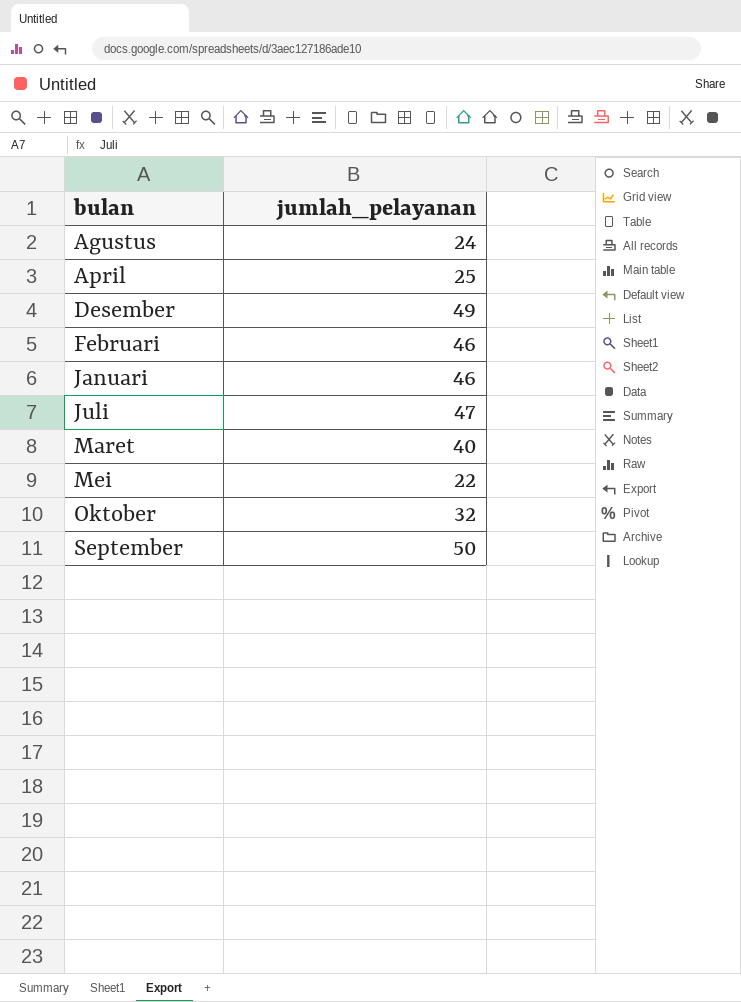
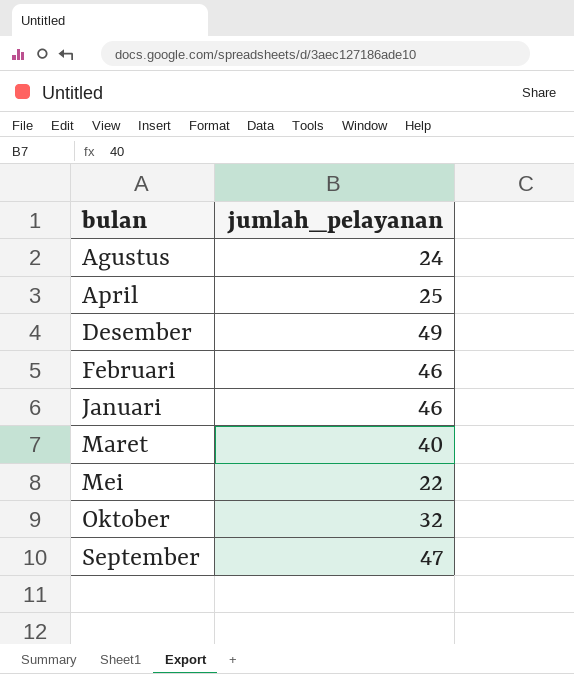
row Juli: 47 -> none
September | jumlah_pelayanan: 50 -> 47

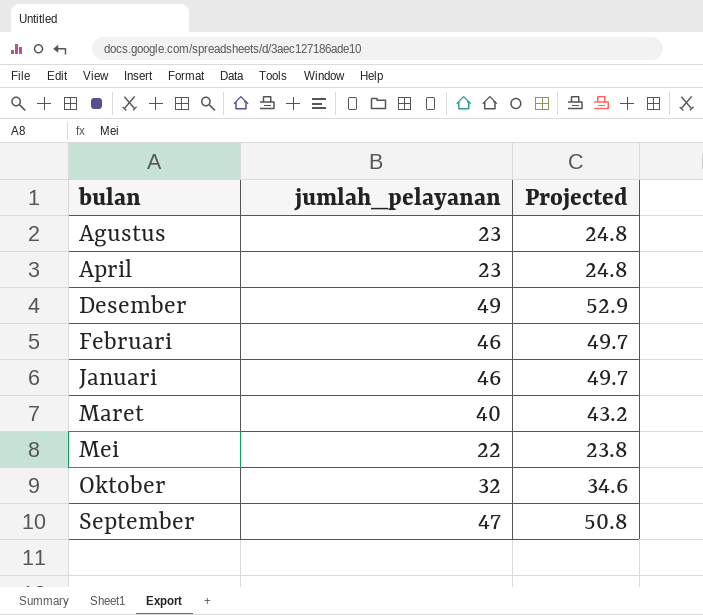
column Projected | formula: none -> [jumlah_pelayanan] * 1.08
Agustus | jumlah_pelayanan: 24 -> 23
April | jumlah_pelayanan: 25 -> 23

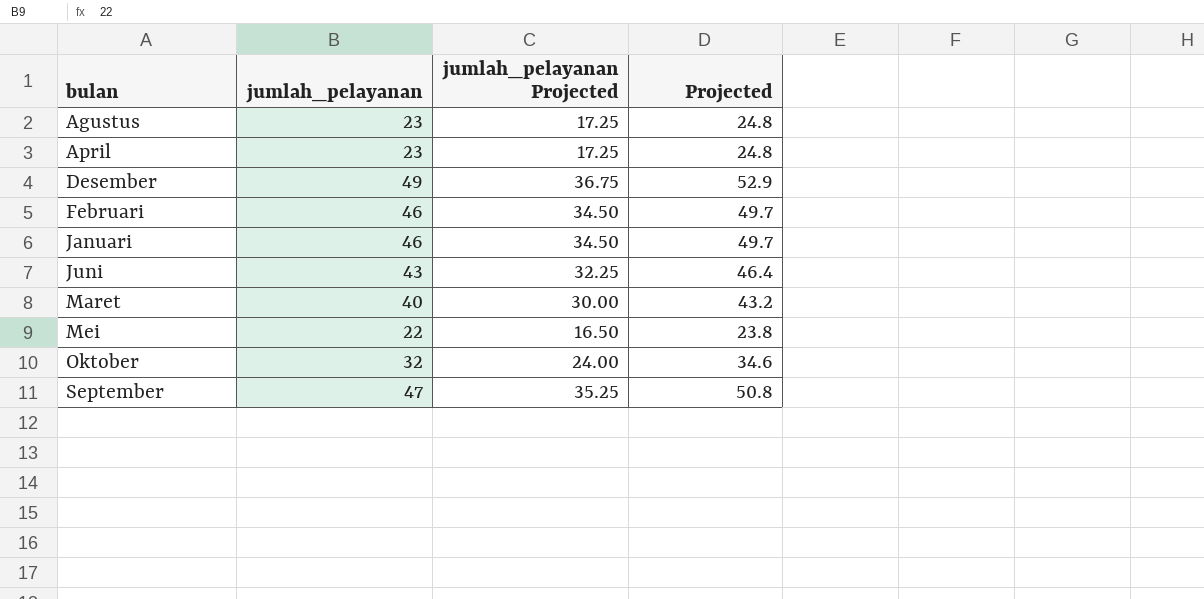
column jumlah_pelayanan Projected | formula: none -> [jumlah_pelayanan] * 0.75
row Juni: none -> 43 | 32.25 | 46.4

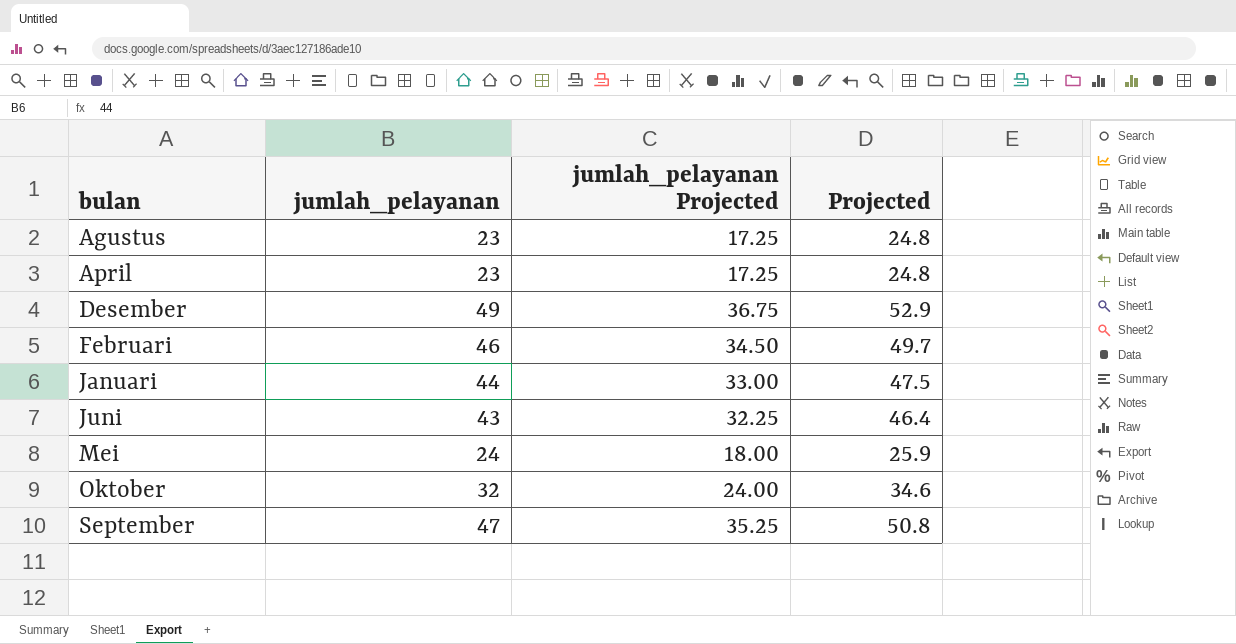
row Maret: 40 | 30.00 | 43.2 -> none
Januari | jumlah_pelayanan: 46 -> 44
Januari | jumlah_pelayanan Projected: 34.50 -> 33.00
Januari | Projected: 49.7 -> 47.5
Mei | jumlah_pelayanan: 22 -> 24
Mei | jumlah_pelayanan Projected: 16.50 -> 18.00
Mei | Projected: 23.8 -> 25.9

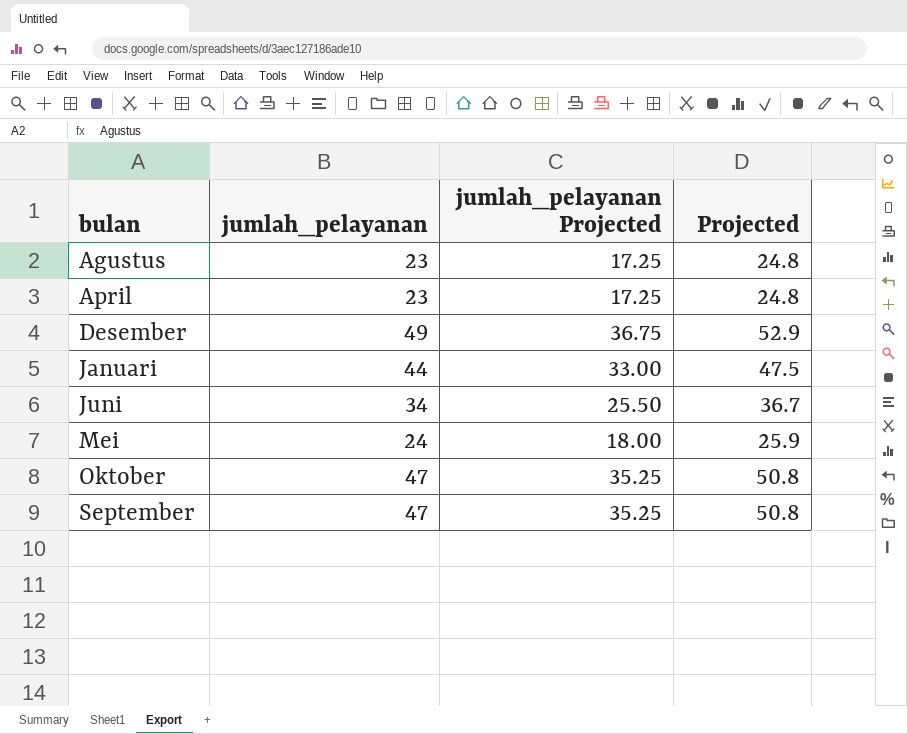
row Februari: 46 | 34.50 | 49.7 -> none
Juni | jumlah_pelayanan: 43 -> 34
Juni | jumlah_pelayanan Projected: 32.25 -> 25.50
Juni | Projected: 46.4 -> 36.7
Oktober | jumlah_pelayanan: 32 -> 47
Oktober | jumlah_pelayanan Projected: 24.00 -> 35.25
Oktober | Projected: 34.6 -> 50.8

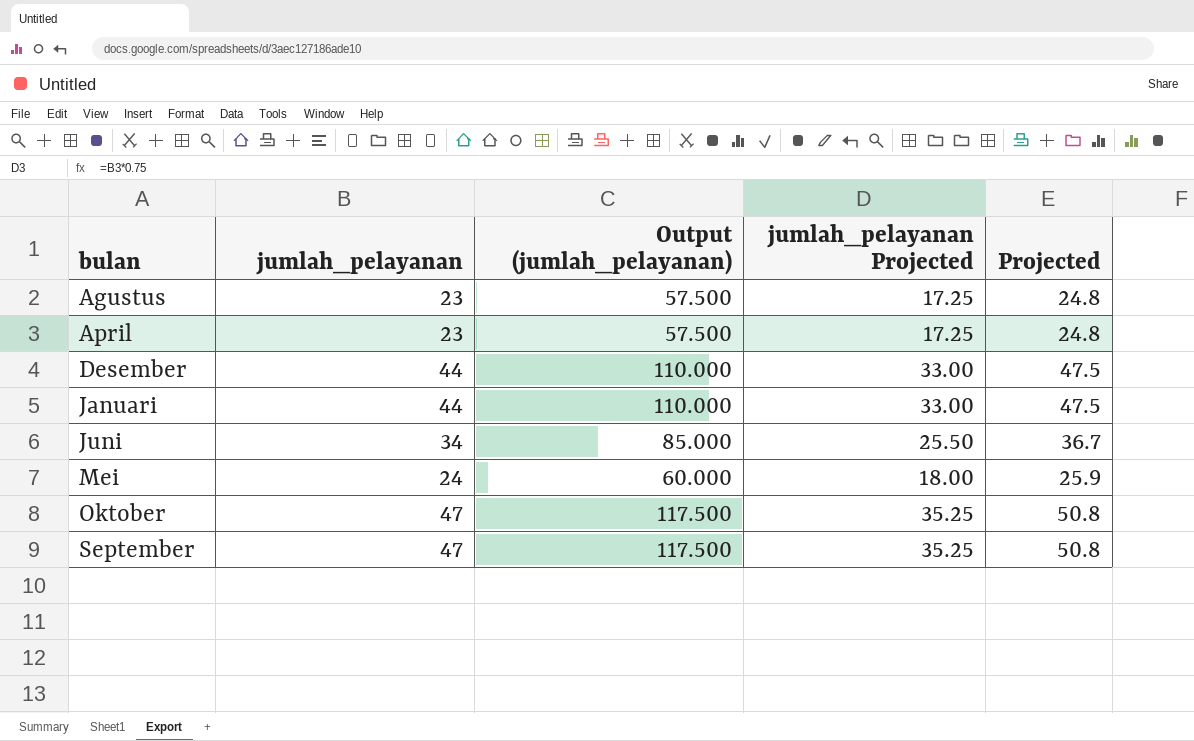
column Output (jumlah_pelayanan) | formula: none -> [jumlah_pelayanan] * 2.5
Desember | jumlah_pelayanan: 49 -> 44
Desember | jumlah_pelayanan Projected: 36.75 -> 33.00
Desember | Projected: 52.9 -> 47.5

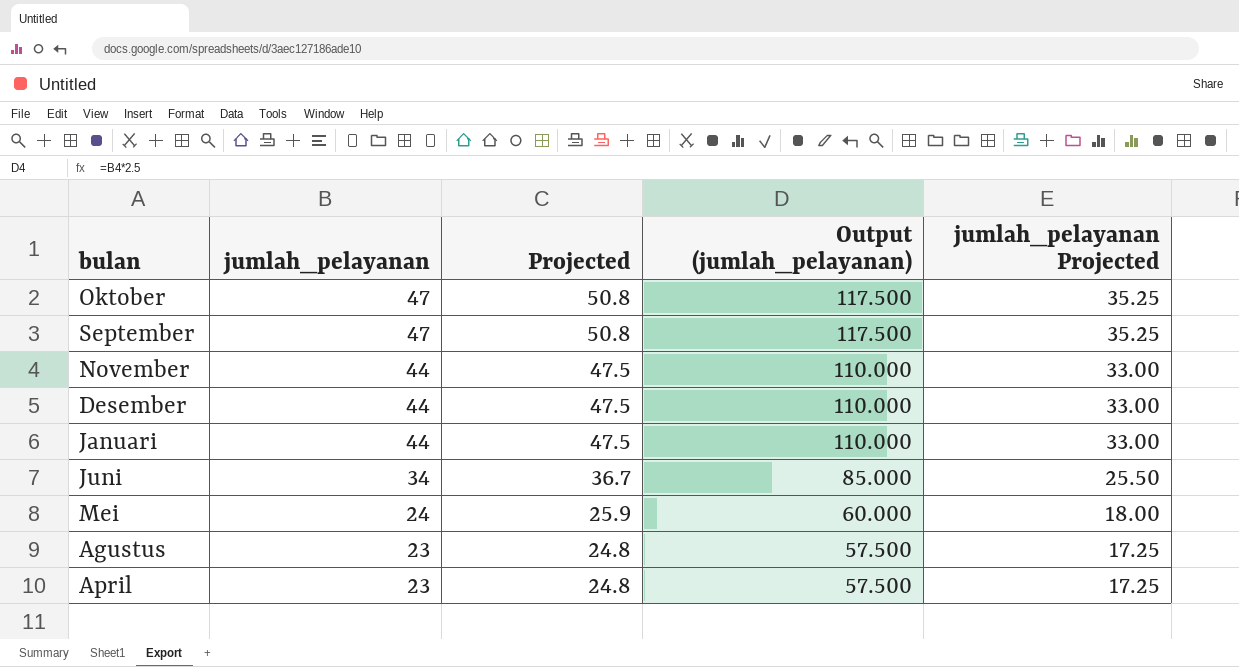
row order: bulan ascending -> jumlah_pelayanan descending
column Projected | position: 5 -> 3
row November: none -> 44 | 47.5 | 110.000 | 33.00

